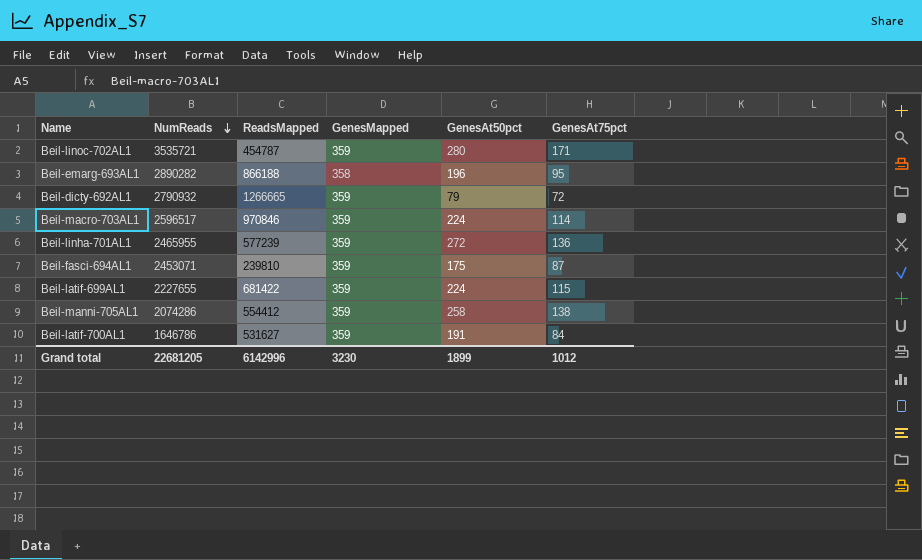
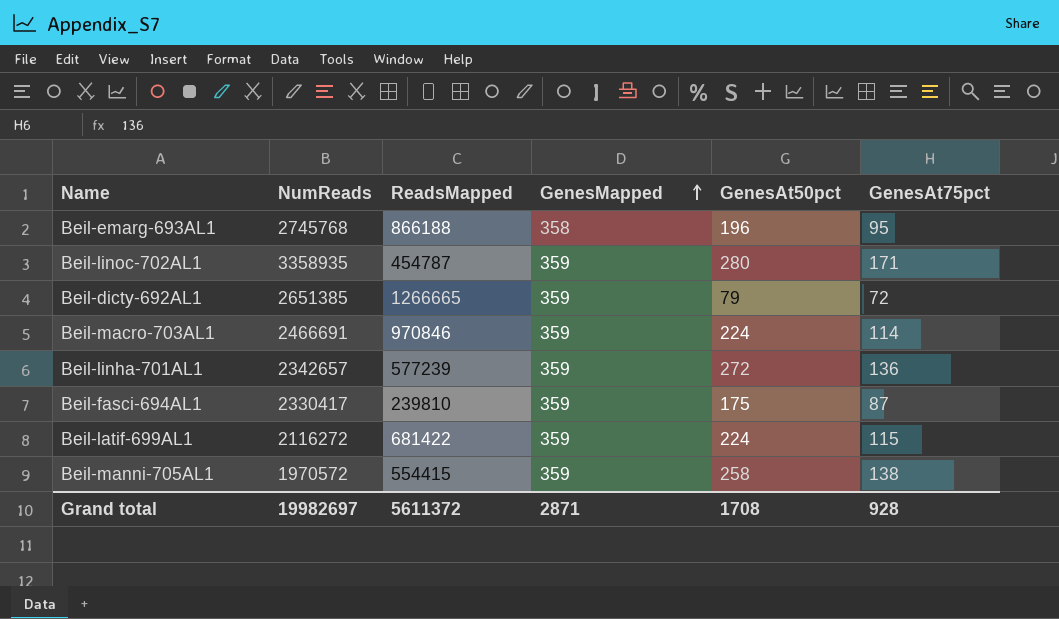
row order: NumReads descending -> GenesMapped ascending
row Beil-latif-700AL1: 1646786 | 531627 | 359 | 191 | 84 -> none
Beil-emarg-693AL1 | NumReads: 2890282 -> 2745768
Beil-linoc-702AL1 | NumReads: 3535721 -> 3358935
Beil-dicty-692AL1 | NumReads: 2790932 -> 2651385
Beil-macro-703AL1 | NumReads: 2596517 -> 2466691
Beil-linha-701AL1 | NumReads: 2465955 -> 2342657
Beil-fasci-694AL1 | NumReads: 2453071 -> 2330417
Beil-latif-699AL1 | NumReads: 2227655 -> 2116272
Beil-manni-705AL1 | NumReads: 2074286 -> 1970572
Beil-manni-705AL1 | ReadsMapped: 554412 -> 554415
Grand total | NumReads: 22681205 -> 19982697
Grand total | ReadsMapped: 6142996 -> 5611372
Grand total | GenesMapped: 3230 -> 2871
Grand total | GenesAt50pct: 1899 -> 1708
Grand total | GenesAt75pct: 1012 -> 928

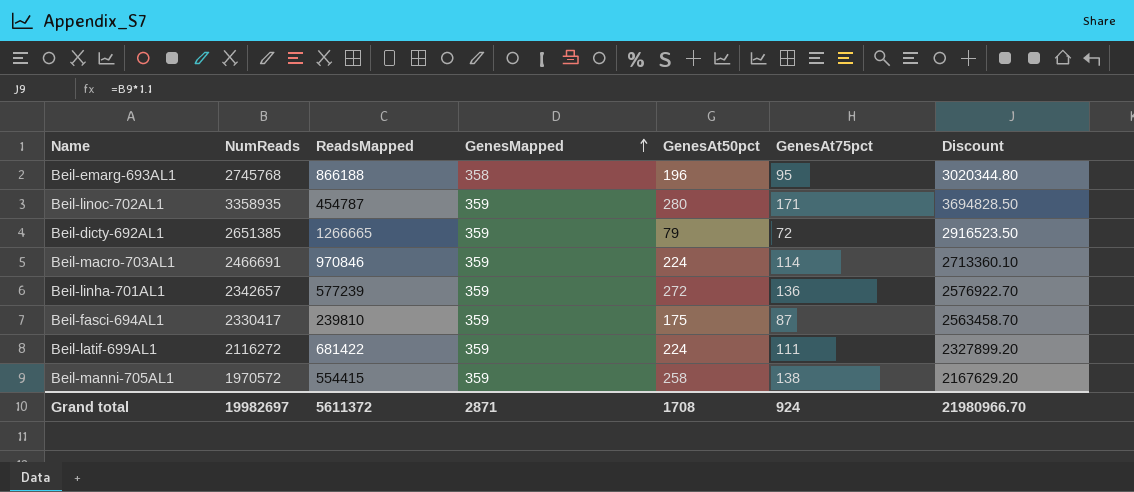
column Discount | formula: none -> [NumReads] * 1.1
Beil-latif-699AL1 | GenesAt75pct: 115 -> 111
Grand total | GenesAt75pct: 928 -> 924

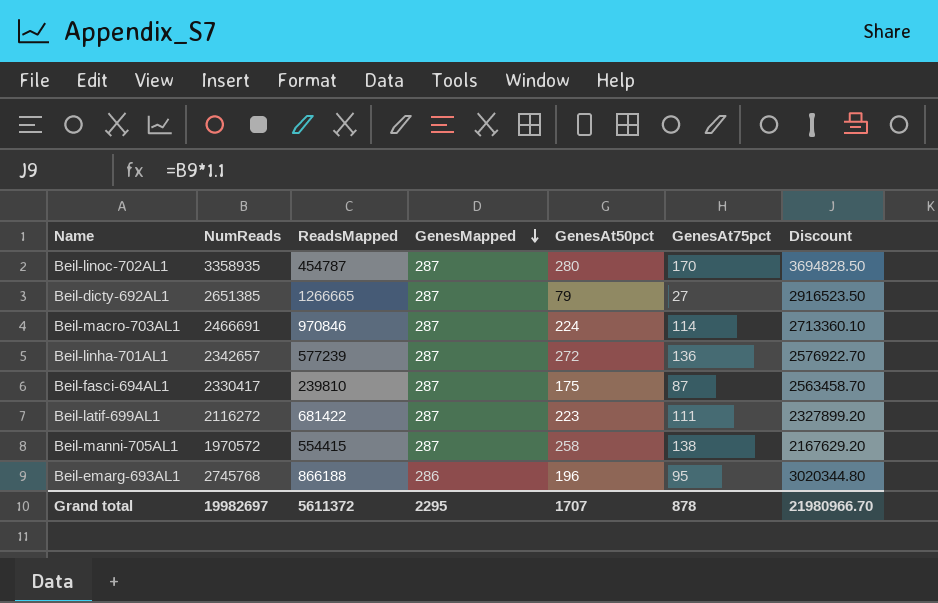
row order: GenesMapped ascending -> GenesMapped descending
Beil-linoc-702AL1 | GenesMapped: 359 -> 287
Beil-linoc-702AL1 | GenesAt75pct: 171 -> 170
Beil-dicty-692AL1 | GenesMapped: 359 -> 287
Beil-dicty-692AL1 | GenesAt75pct: 72 -> 27
Beil-macro-703AL1 | GenesMapped: 359 -> 287
Beil-linha-701AL1 | GenesMapped: 359 -> 287
Beil-fasci-694AL1 | GenesMapped: 359 -> 287
Beil-latif-699AL1 | GenesMapped: 359 -> 287
Beil-latif-699AL1 | GenesAt50pct: 224 -> 223
Beil-manni-705AL1 | GenesMapped: 359 -> 287
Beil-emarg-693AL1 | GenesMapped: 358 -> 286
Grand total | GenesMapped: 2871 -> 2295
Grand total | GenesAt50pct: 1708 -> 1707
Grand total | GenesAt75pct: 924 -> 878

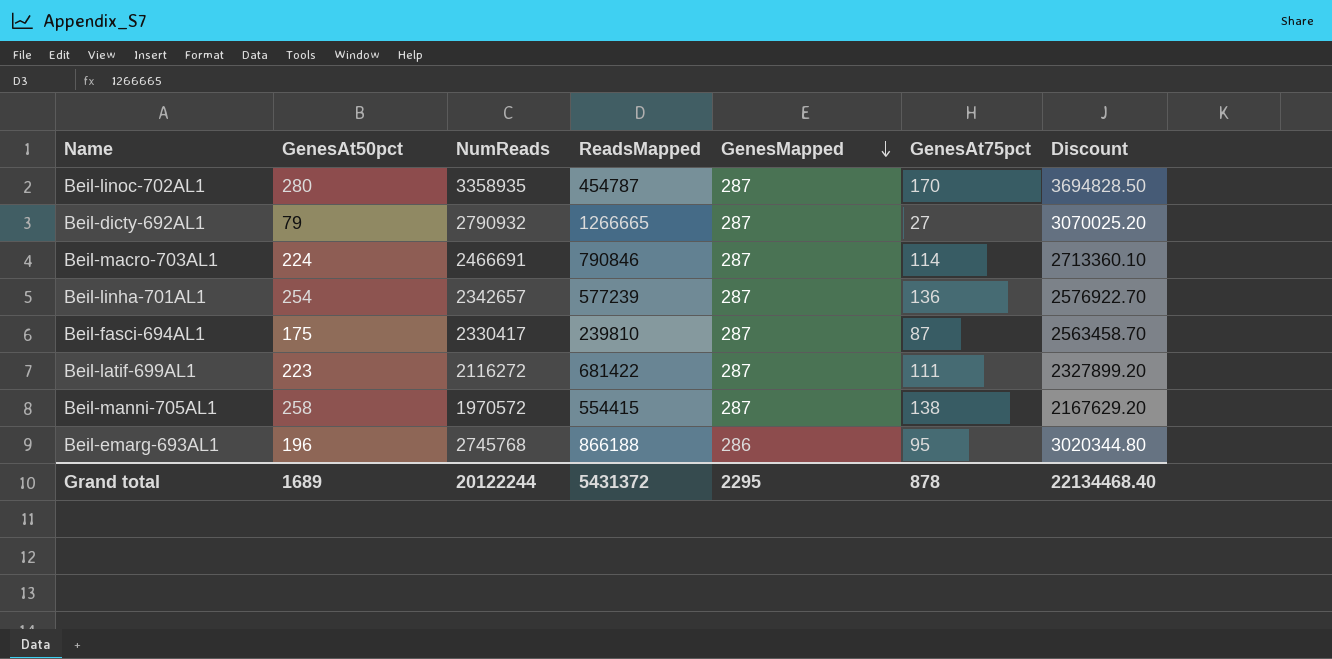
column GenesAt50pct | position: 5 -> 2
Beil-dicty-692AL1 | NumReads: 2651385 -> 2790932
Beil-dicty-692AL1 | Discount: 2916523.50 -> 3070025.20
Beil-macro-703AL1 | ReadsMapped: 970846 -> 790846
Beil-linha-701AL1 | GenesAt50pct: 272 -> 254
Grand total | GenesAt50pct: 1707 -> 1689
Grand total | NumReads: 19982697 -> 20122244
Grand total | ReadsMapped: 5611372 -> 5431372
Grand total | Discount: 21980966.70 -> 22134468.40

